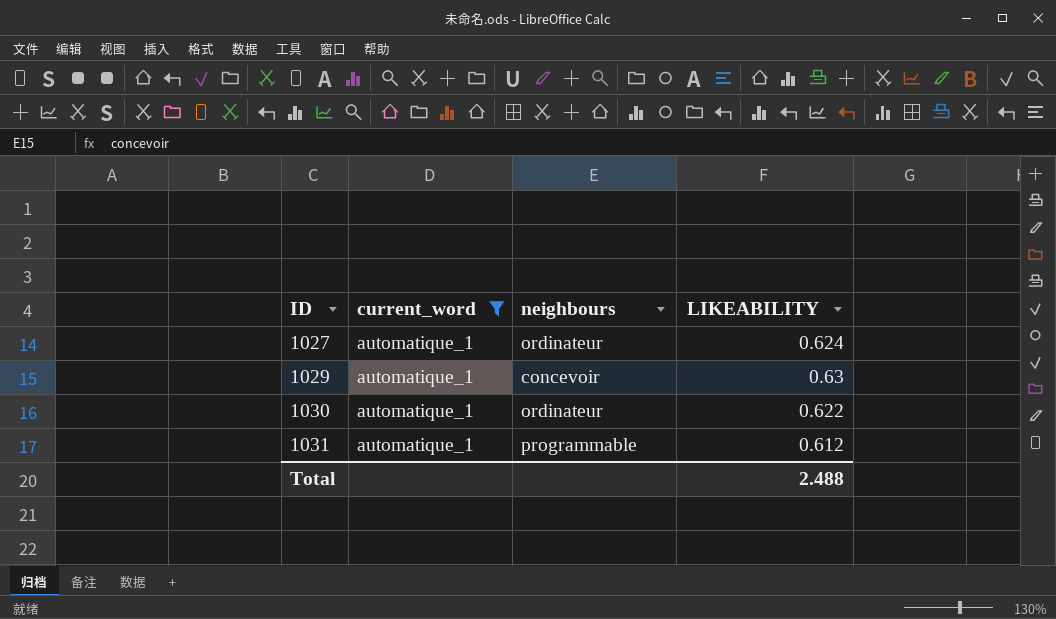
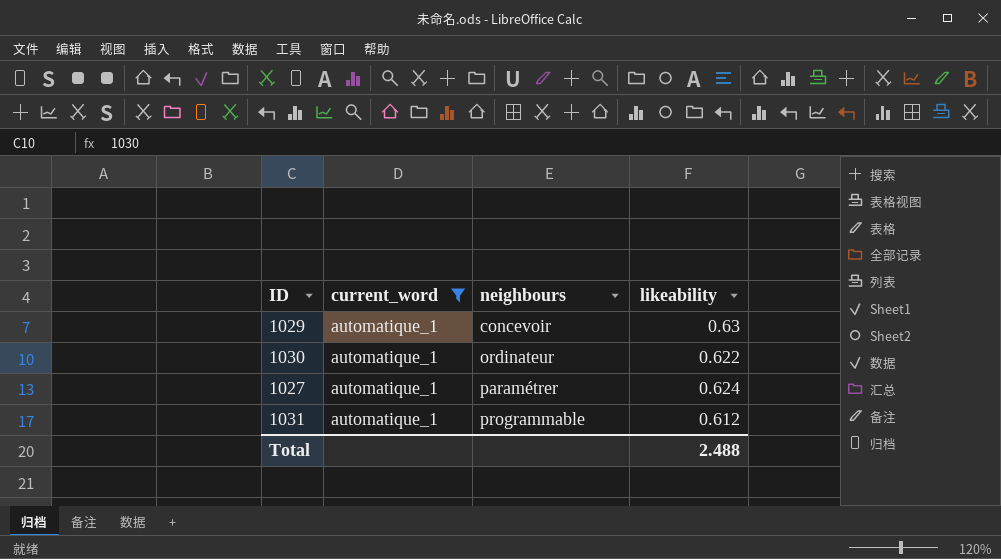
row order: ID ascending -> neighbours ascending
column name: LIKEABILITY -> likeability
1027 | neighbours: ordinateur -> paramétrer

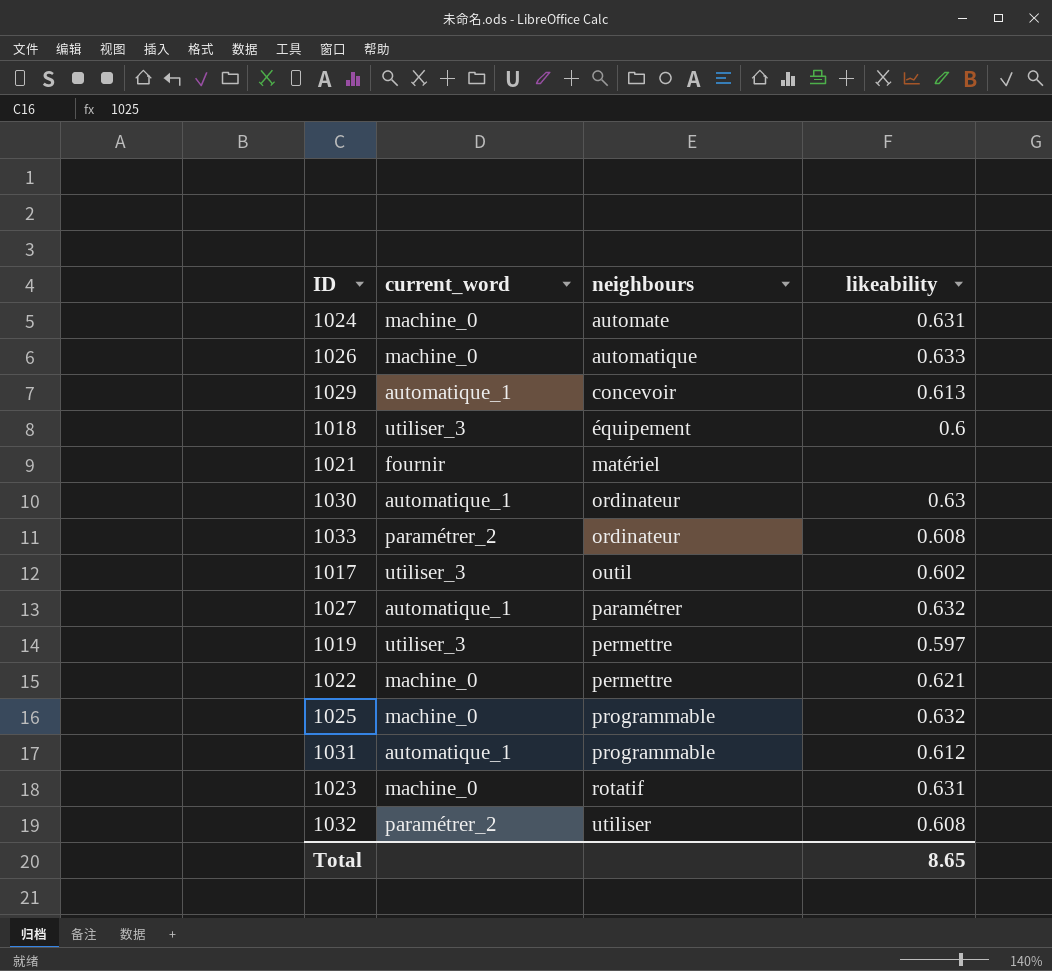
filter: current_word = automatique_1 -> none
1029 | likeability: 0.63 -> 0.613
1030 | likeability: 0.622 -> 0.63
1027 | likeability: 0.624 -> 0.632
Total | likeability: 2.488 -> 8.65

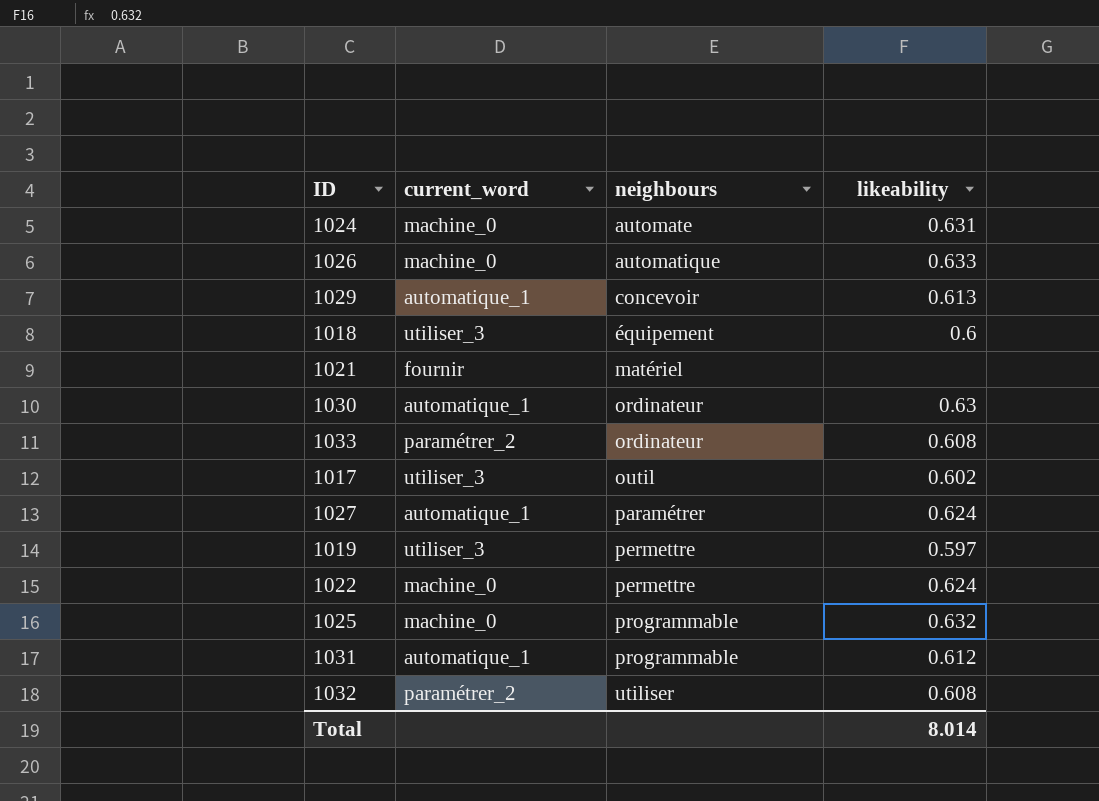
row 1023: machine_0 | rotatif | 0.631 -> none
1027 | likeability: 0.632 -> 0.624
1022 | likeability: 0.621 -> 0.624
Total | likeability: 8.65 -> 8.014

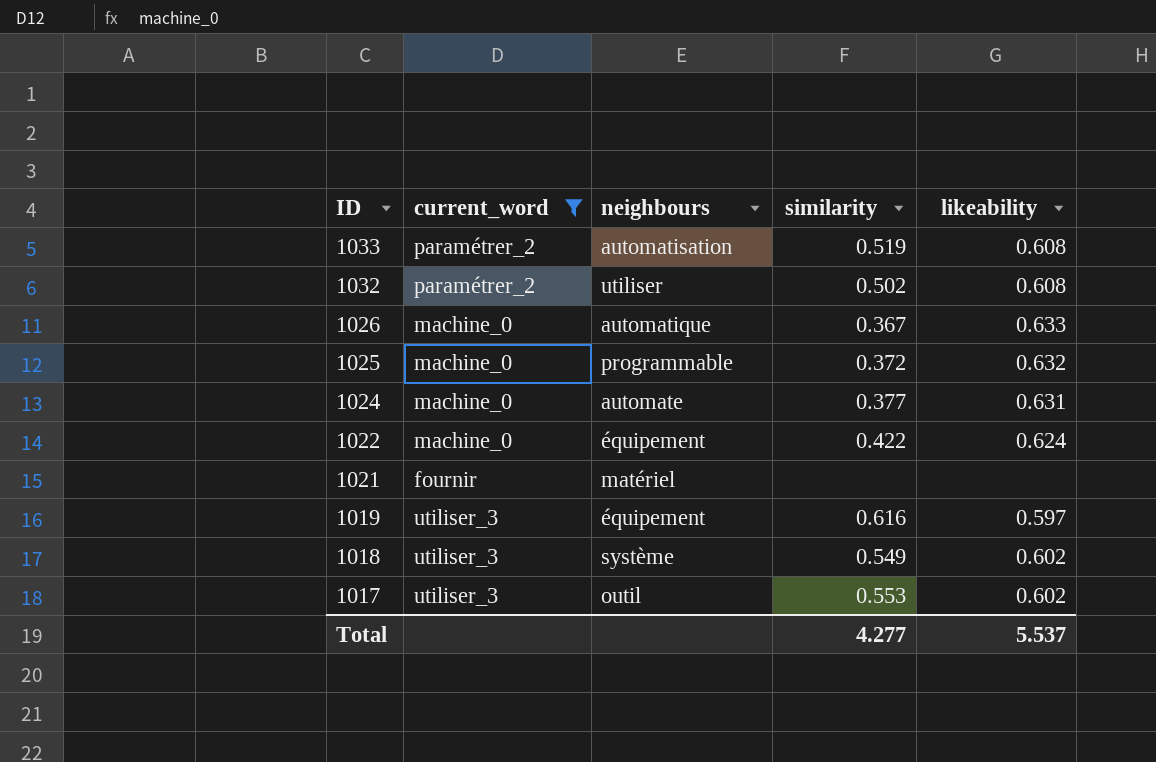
filter: none -> current_word != automatique_1
row order: neighbours ascending -> ID descending
column similarity | position: none -> 4
1033 | neighbours: ordinateur -> automatisation
1022 | neighbours: permettre -> équipement
1019 | neighbours: permettre -> équipement
1018 | neighbours: équipement -> système
1018 | likeability: 0.6 -> 0.602
Total | likeability: 8.014 -> 5.537

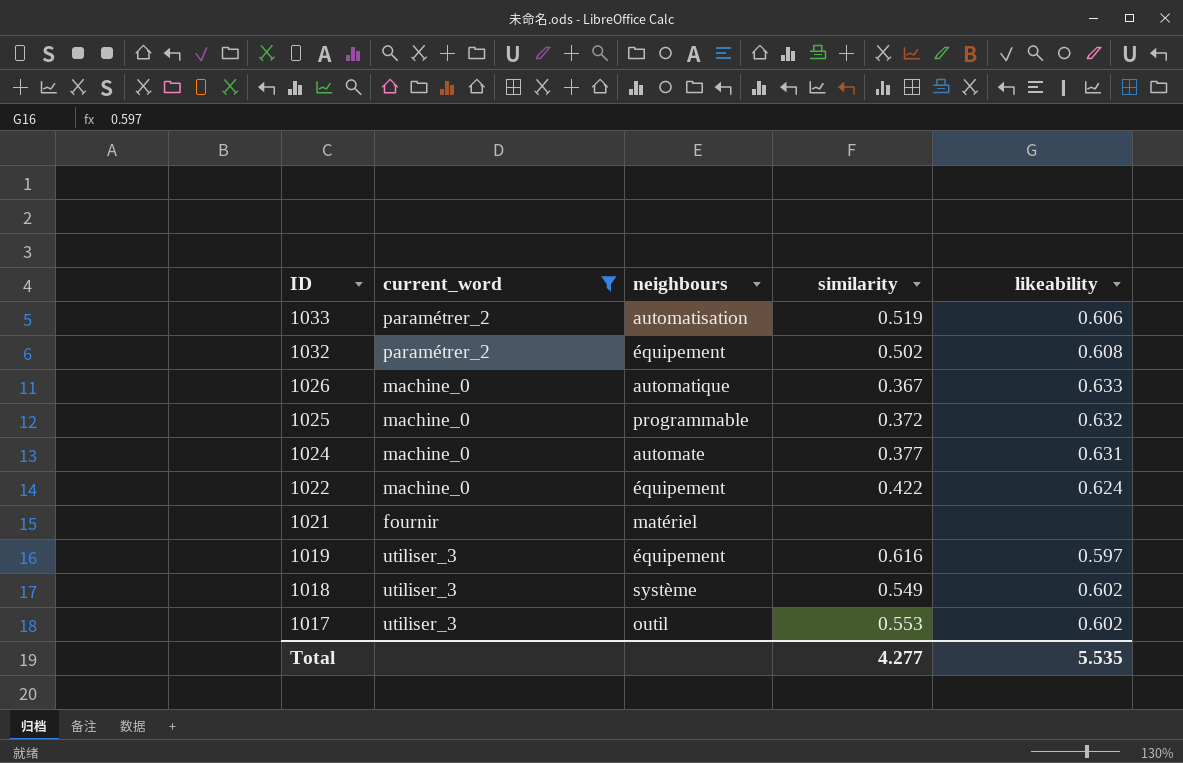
1033 | likeability: 0.608 -> 0.606
1032 | neighbours: utiliser -> équipement
Total | likeability: 5.537 -> 5.535

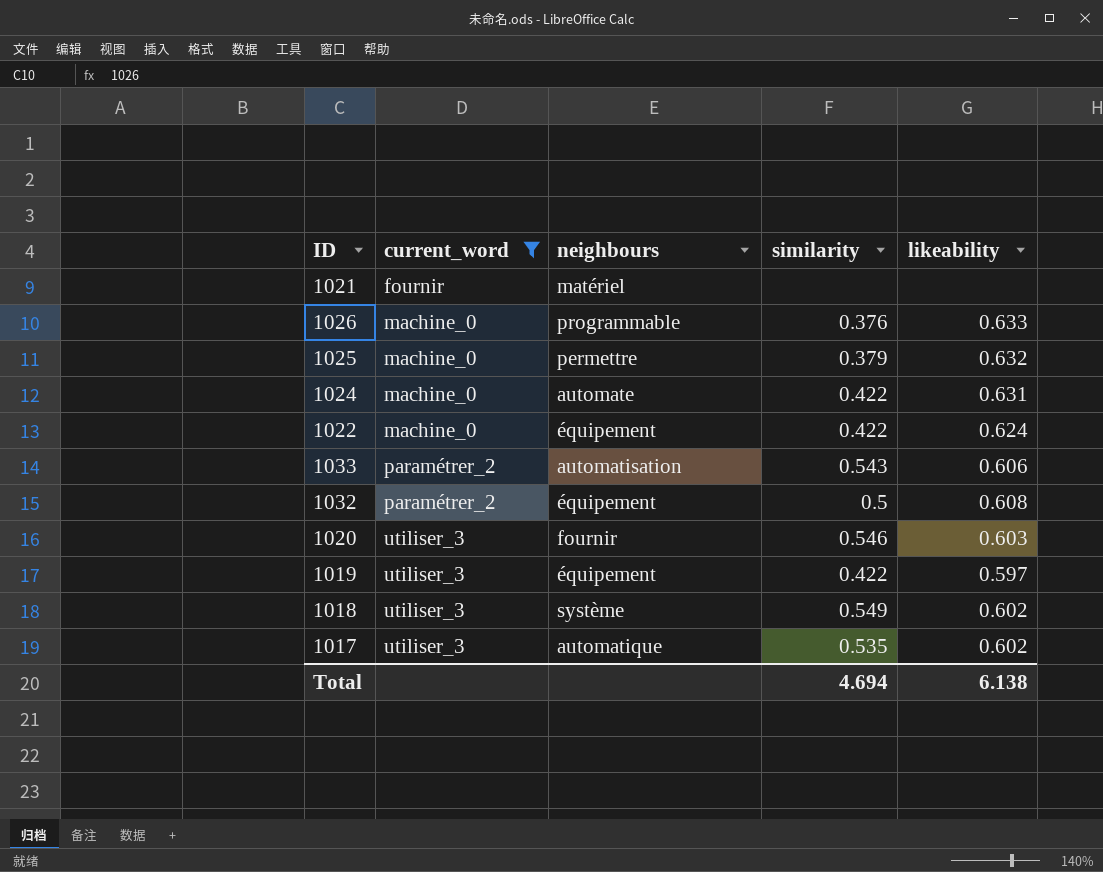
row order: ID descending -> current_word ascending
1026 | neighbours: automatique -> programmable
1026 | similarity: 0.367 -> 0.376
1025 | neighbours: programmable -> permettre
1025 | similarity: 0.372 -> 0.379
1024 | similarity: 0.377 -> 0.422
1033 | similarity: 0.519 -> 0.543
1032 | similarity: 0.502 -> 0.5
row 1020: none -> utiliser_3 | fournir | 0.546 | 0.603
1019 | similarity: 0.616 -> 0.422
1017 | neighbours: outil -> automatique
1017 | similarity: 0.553 -> 0.535
Total | similarity: 4.277 -> 4.694
Total | likeability: 5.535 -> 6.138

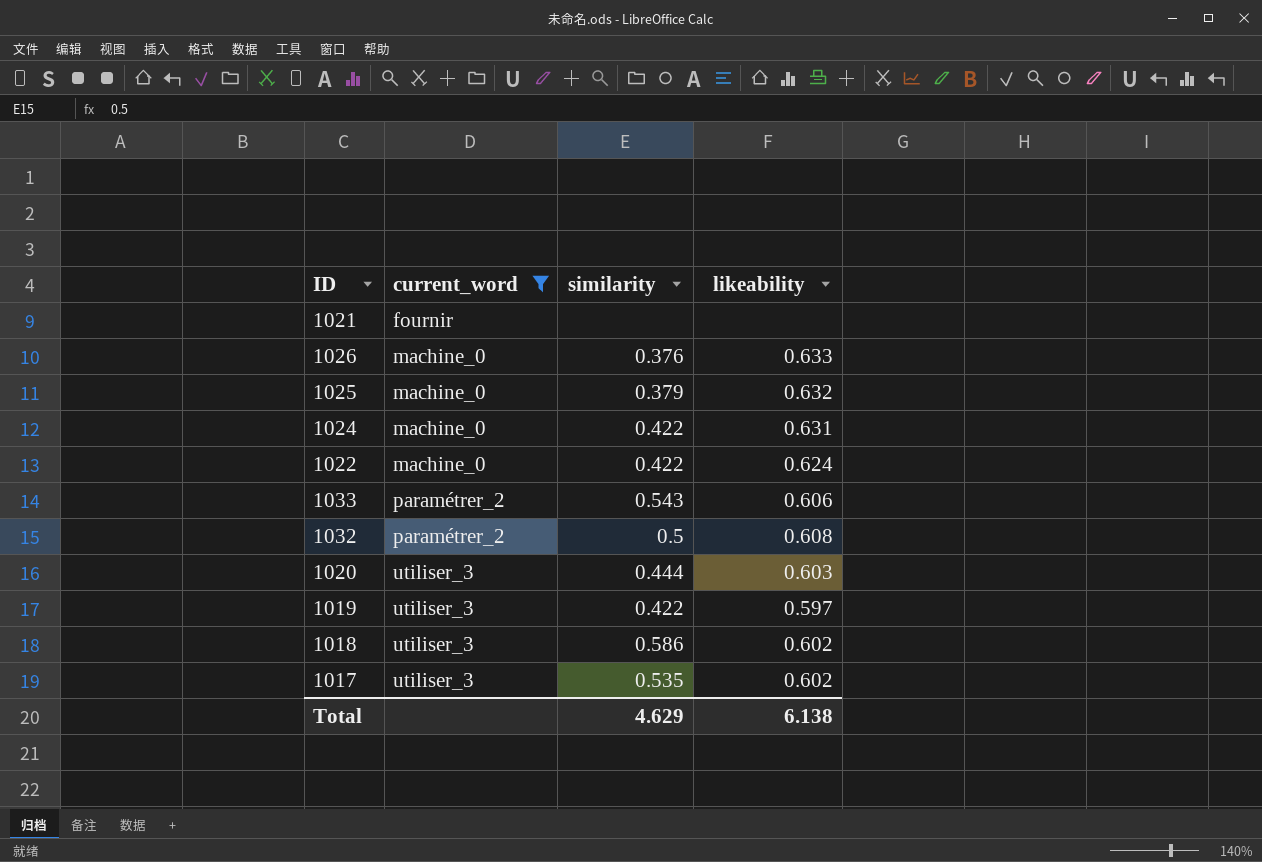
column neighbours | position: 3 -> none
1020 | similarity: 0.546 -> 0.444
1018 | similarity: 0.549 -> 0.586
Total | similarity: 4.694 -> 4.629

